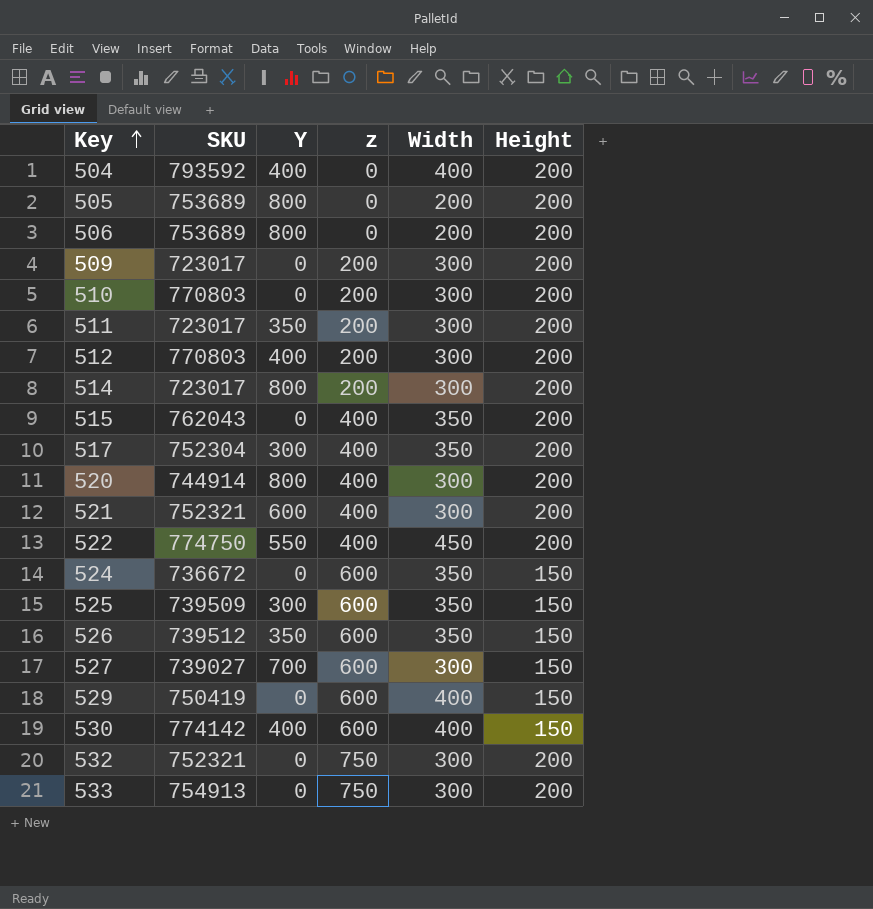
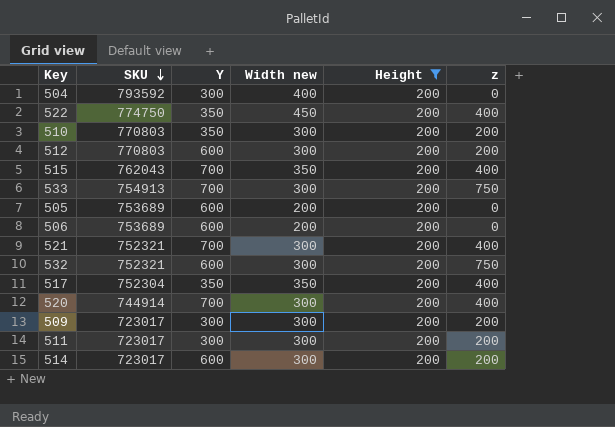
filter: none -> Height = 200
row order: Key ascending -> SKU descending
column name: Width -> Width new
column z | position: 4 -> 6
504 | Y: 400 -> 300
522 | Y: 550 -> 350
510 | Y: 0 -> 350
512 | Y: 400 -> 600
515 | Y: 0 -> 700
533 | Y: 0 -> 700
505 | Y: 800 -> 600
506 | Y: 800 -> 600
521 | Y: 600 -> 700
532 | Y: 0 -> 600
517 | Y: 300 -> 350
520 | Y: 800 -> 700
509 | Y: 0 -> 300
511 | Y: 350 -> 300
514 | Y: 800 -> 600

